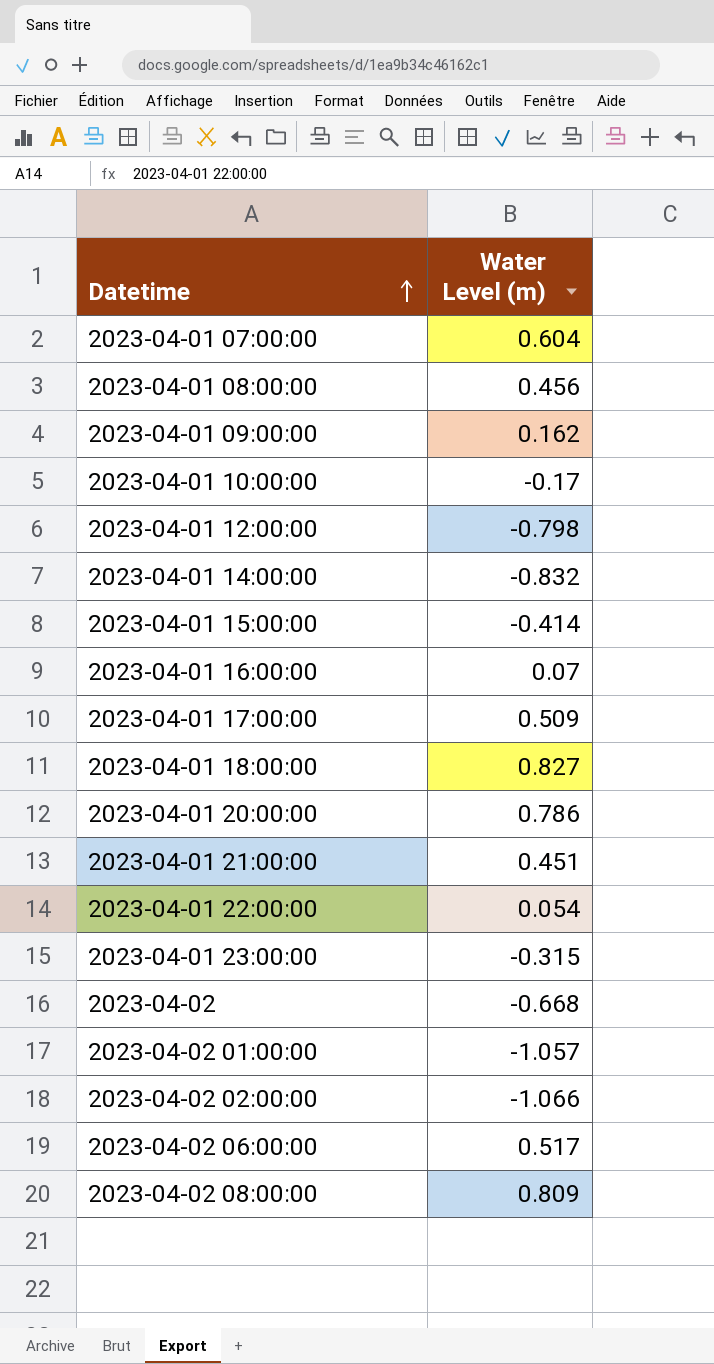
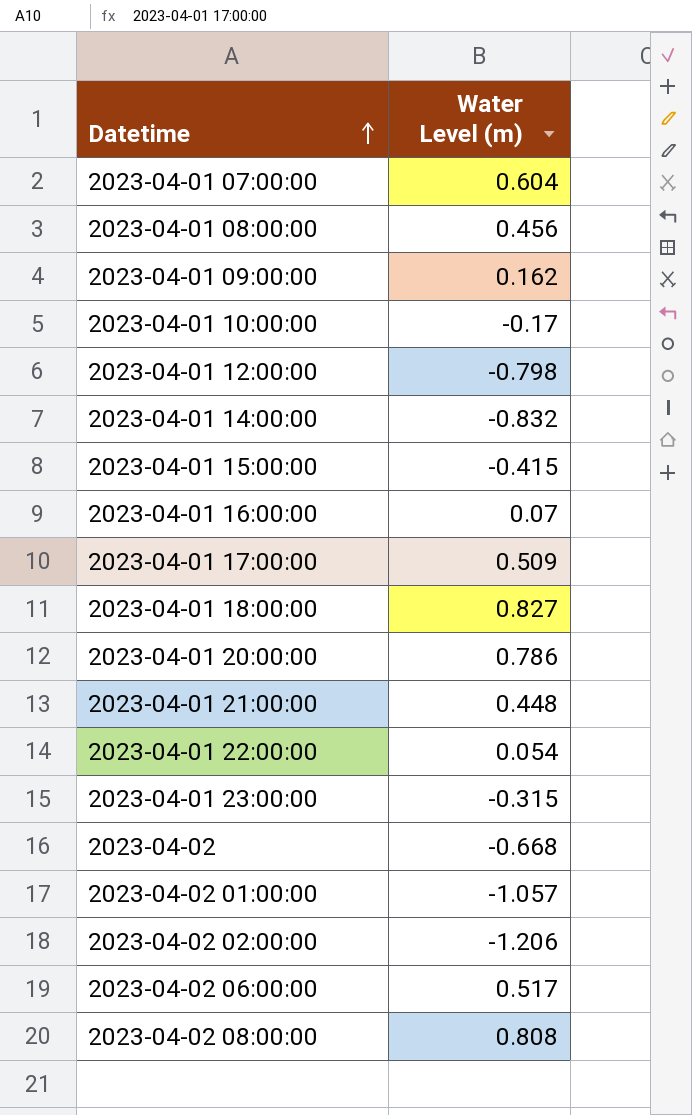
2023-04-01 15:00:00 | Water Level (m): -0.414 -> -0.415
2023-04-01 21:00:00 | Water Level (m): 0.451 -> 0.448
2023-04-02 02:00:00 | Water Level (m): -1.066 -> -1.206
2023-04-02 08:00:00 | Water Level (m): 0.809 -> 0.808

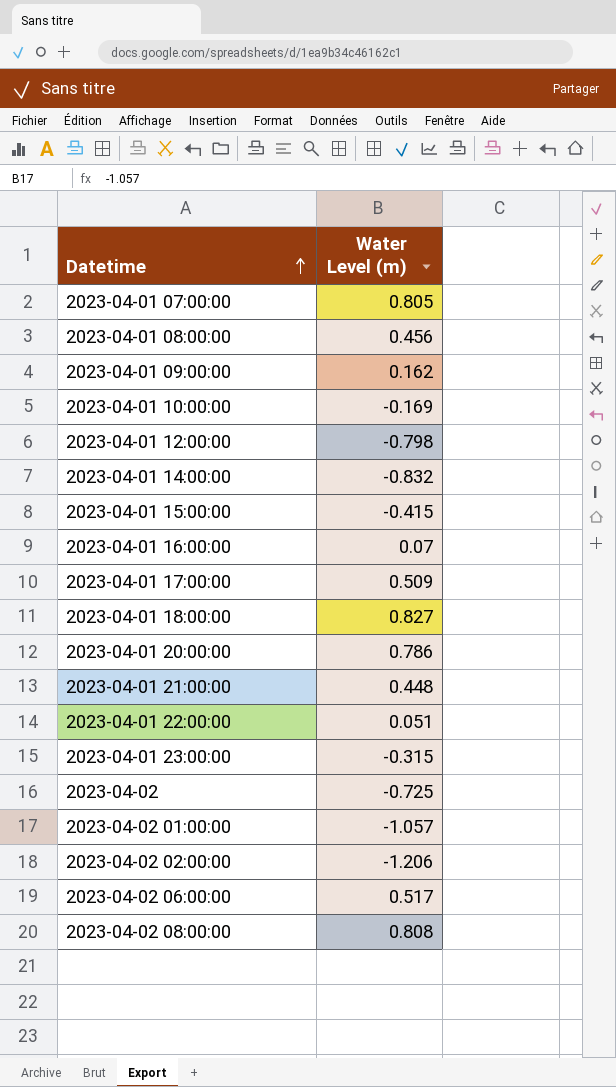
2023-04-01 07:00:00 | Water Level (m): 0.604 -> 0.805
2023-04-01 10:00:00 | Water Level (m): -0.17 -> -0.169
2023-04-01 22:00:00 | Water Level (m): 0.054 -> 0.051
2023-04-02 | Water Level (m): -0.668 -> -0.725

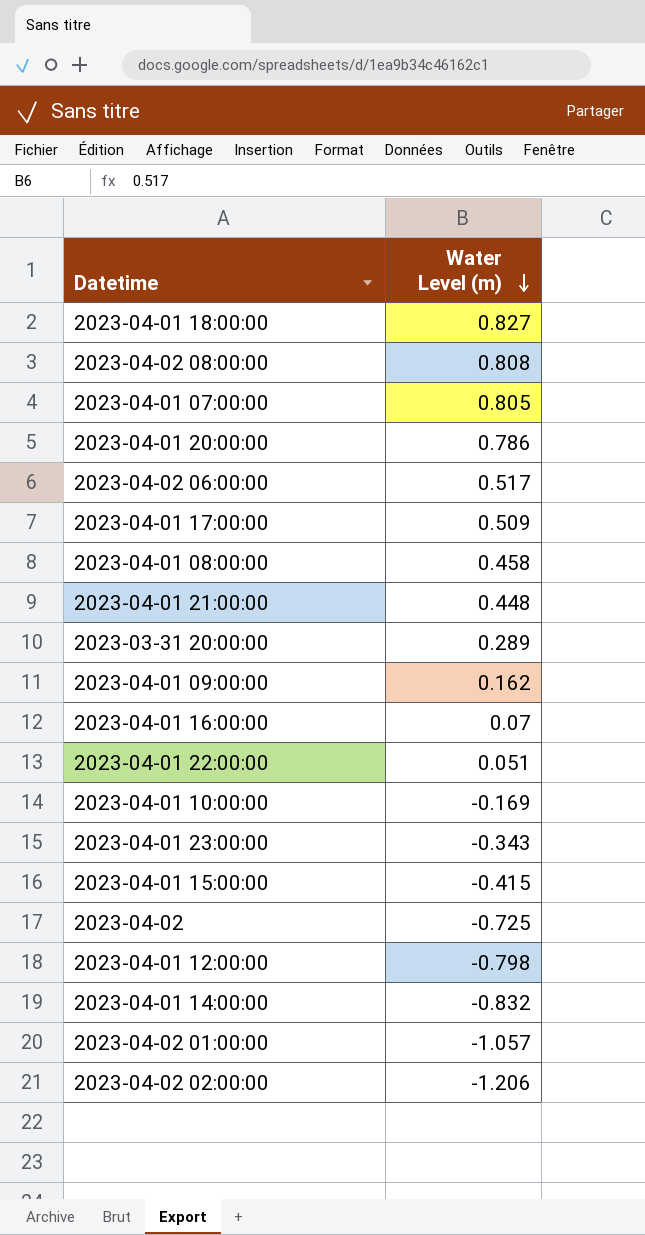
row order: Datetime ascending -> Water Level (m) descending
2023-04-01 08:00:00 | Water Level (m): 0.456 -> 0.458
row 2023-03-31 20:00:00: none -> 0.289
2023-04-01 23:00:00 | Water Level (m): -0.315 -> -0.343

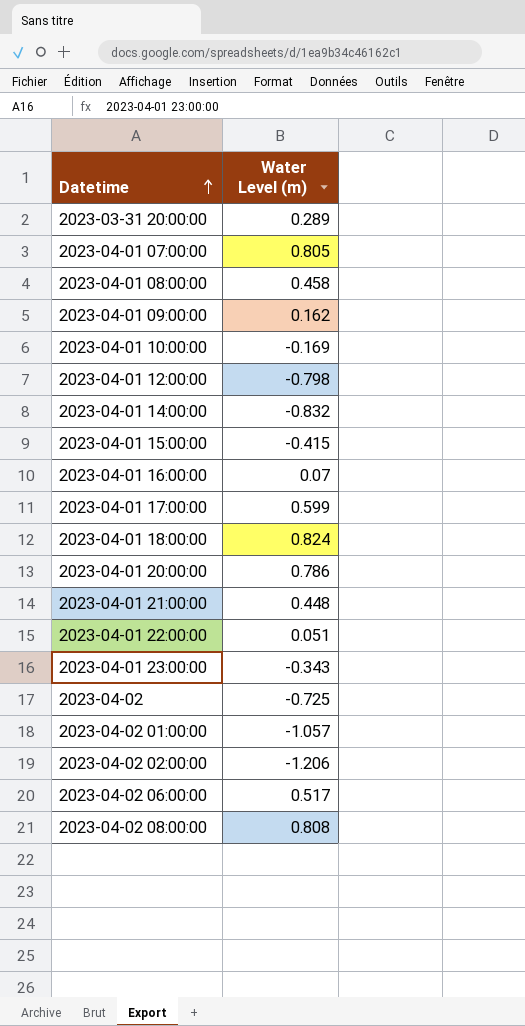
row order: Water Level (m) descending -> Datetime ascending
2023-04-01 17:00:00 | Water Level (m): 0.509 -> 0.599
2023-04-01 18:00:00 | Water Level (m): 0.827 -> 0.824

